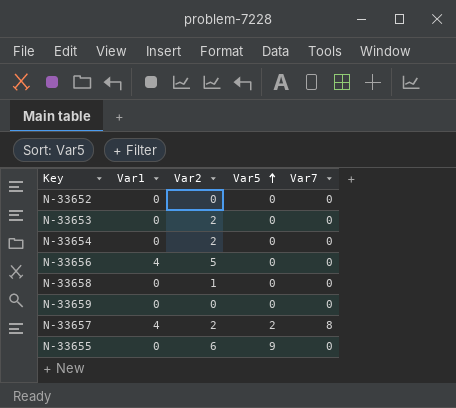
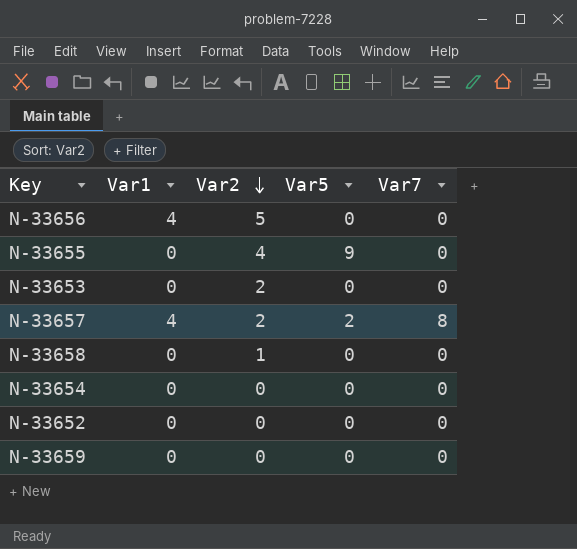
row order: Var5 ascending -> Var2 descending
N-33655 | Var2: 6 -> 4
N-33654 | Var2: 2 -> 0

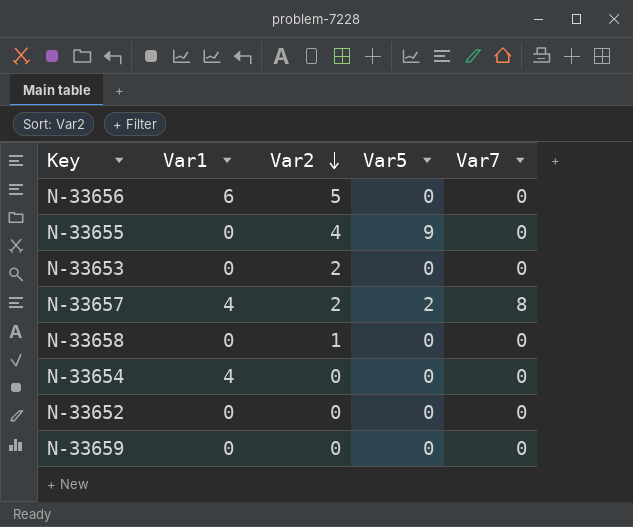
N-33656 | Var1: 4 -> 6
N-33654 | Var1: 0 -> 4

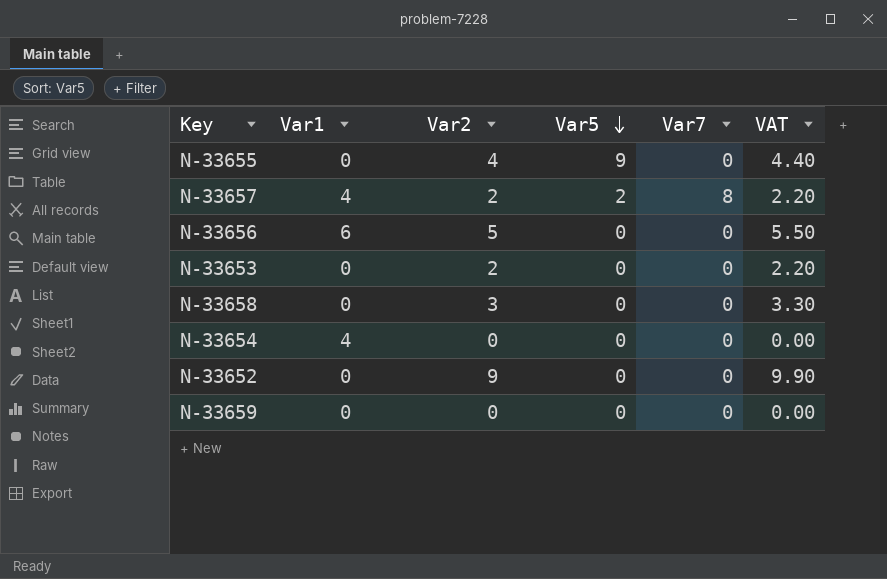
row order: Var2 descending -> Var5 descending
column VAT | formula: none -> [Var2] * 1.1
N-33658 | Var2: 1 -> 3
N-33652 | Var2: 0 -> 9

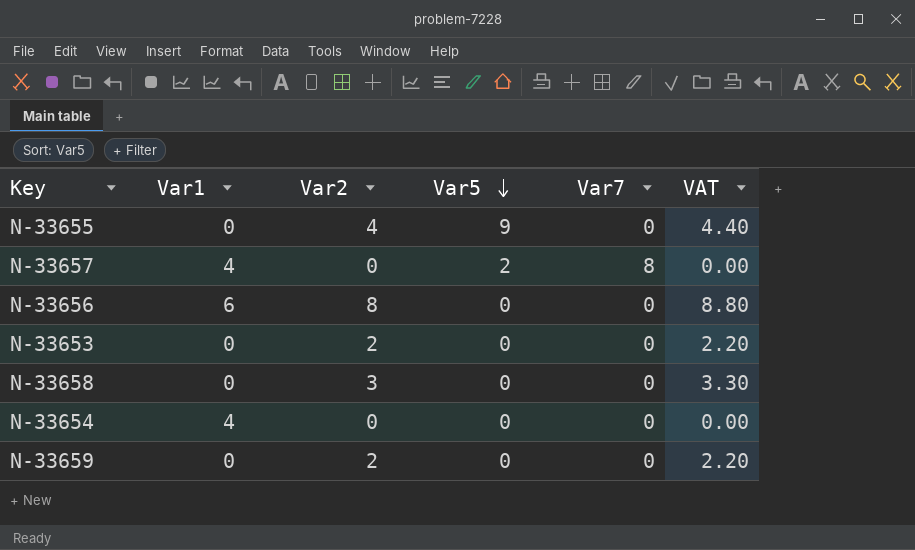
row N-33652: 0 | 9 | 0 | 0 | 9.90 -> none
N-33657 | Var2: 2 -> 0
N-33657 | VAT: 2.20 -> 0.00
N-33656 | Var2: 5 -> 8
N-33656 | VAT: 5.50 -> 8.80
N-33659 | Var2: 0 -> 2
N-33659 | VAT: 0.00 -> 2.20

